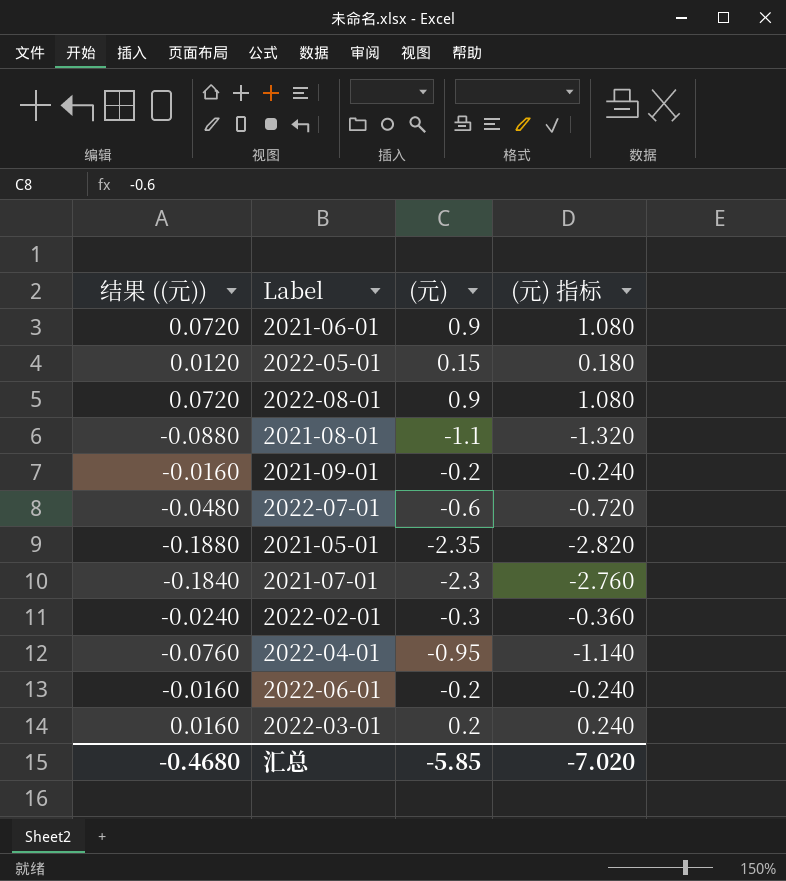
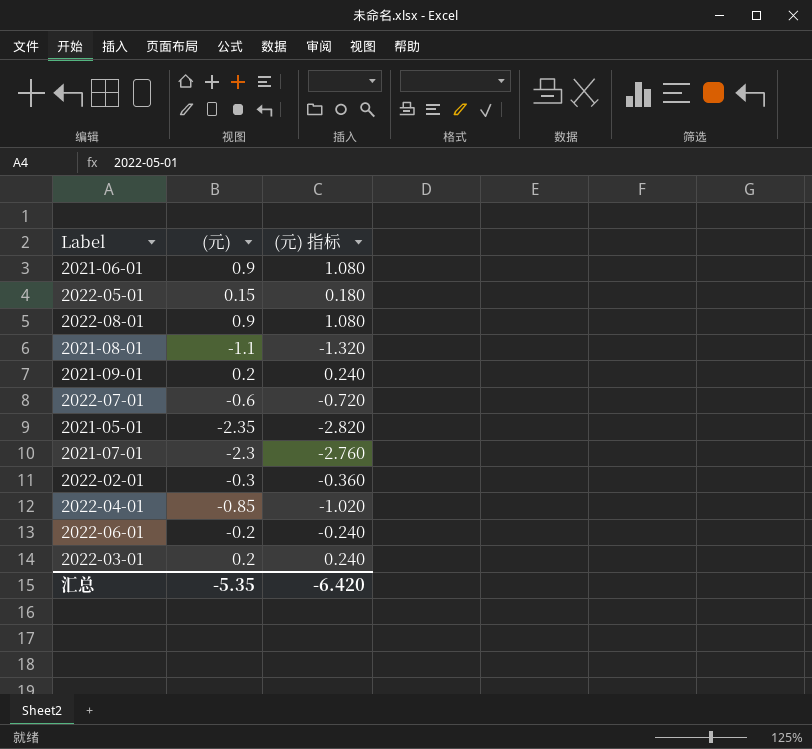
column 结果 ((元)) | formula: [(元)] * 0.08 -> none
2021-09-01 | (元): -0.2 -> 0.2
2021-09-01 | (元) 指标: -0.240 -> 0.240
2022-04-01 | (元): -0.95 -> -0.85
2022-04-01 | (元) 指标: -1.140 -> -1.020
汇总 | (元): -5.85 -> -5.35
汇总 | (元) 指标: -7.020 -> -6.420

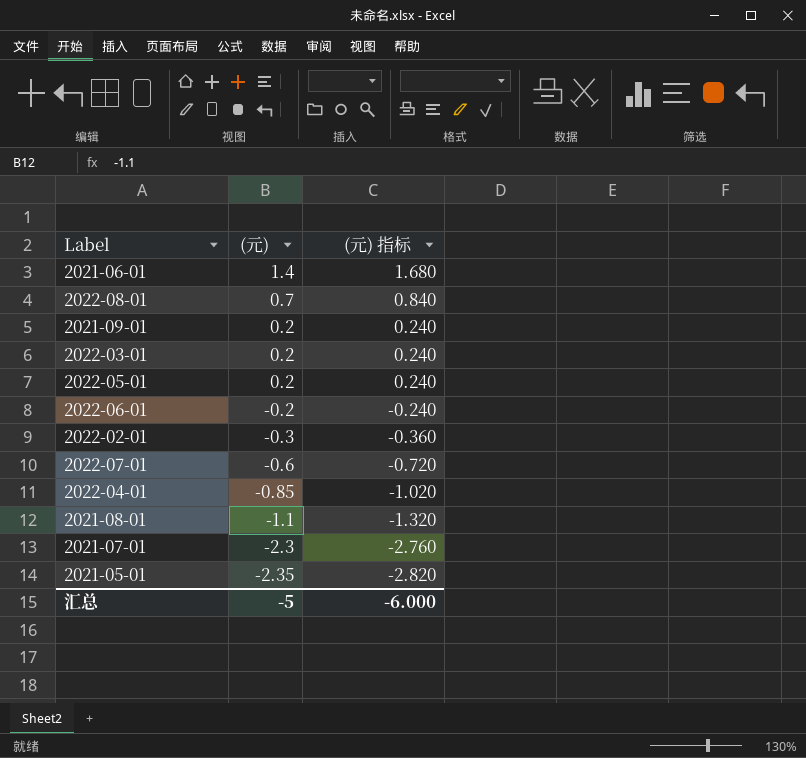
row order: none -> (元) descending
2021-06-01 | (元): 0.9 -> 1.4
2021-06-01 | (元) 指标: 1.080 -> 1.680
2022-08-01 | (元): 0.9 -> 0.7
2022-08-01 | (元) 指标: 1.080 -> 0.840
2022-05-01 | (元): 0.15 -> 0.2
2022-05-01 | (元) 指标: 0.180 -> 0.240
汇总 | (元): -5.35 -> -5
汇总 | (元) 指标: -6.420 -> -6.000

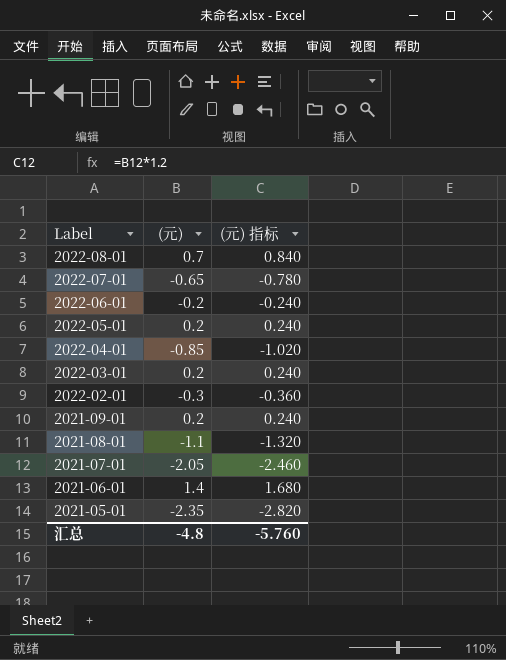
row order: (元) descending -> Label descending
2022-07-01 | (元): -0.6 -> -0.65
2022-07-01 | (元) 指标: -0.720 -> -0.780
2021-07-01 | (元): -2.3 -> -2.05
2021-07-01 | (元) 指标: -2.760 -> -2.460
汇总 | (元): -5 -> -4.8
汇总 | (元) 指标: -6.000 -> -5.760

